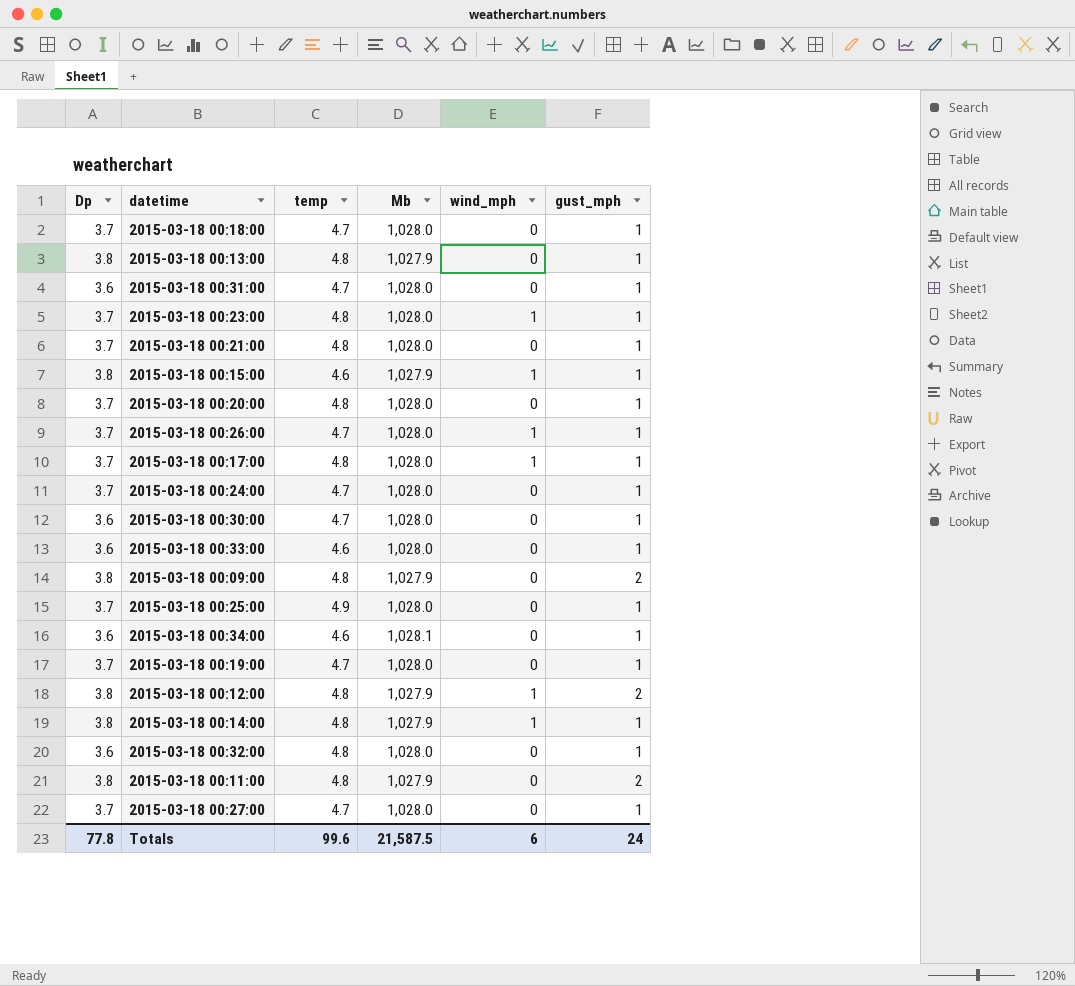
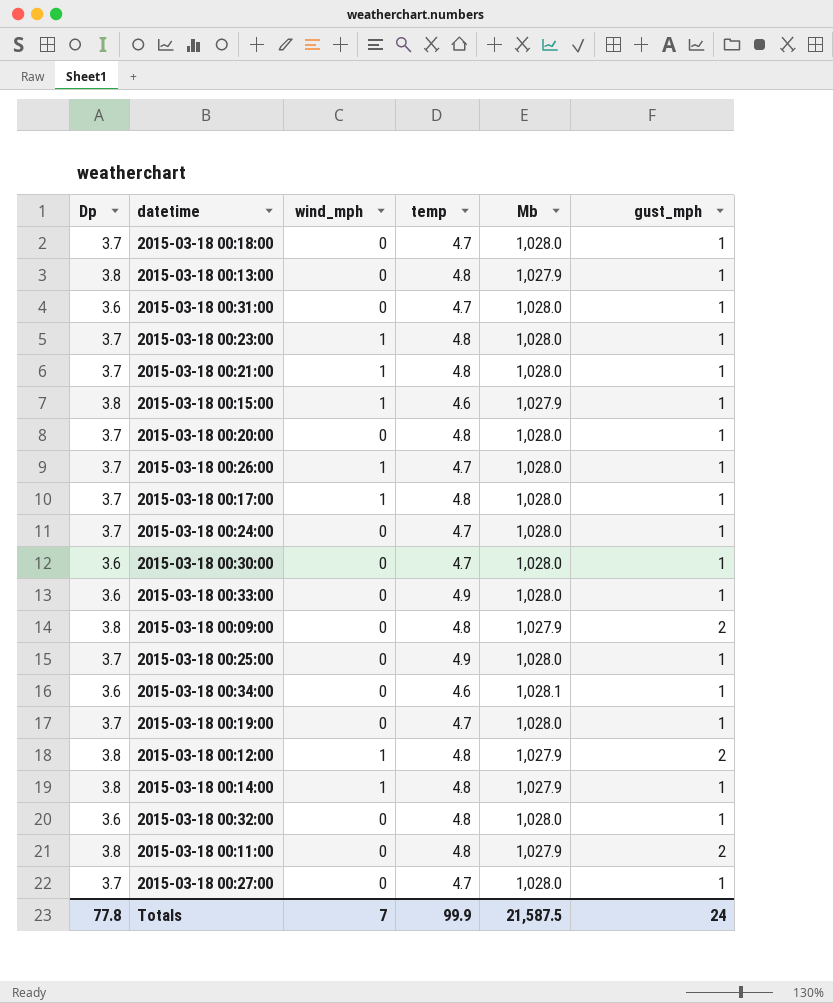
column wind_mph | position: 5 -> 3
2015-03-18 00:21:00 | wind_mph: 0 -> 1
2015-03-18 00:33:00 | temp: 4.6 -> 4.9
Totals | wind_mph: 6 -> 7
Totals | temp: 99.6 -> 99.9

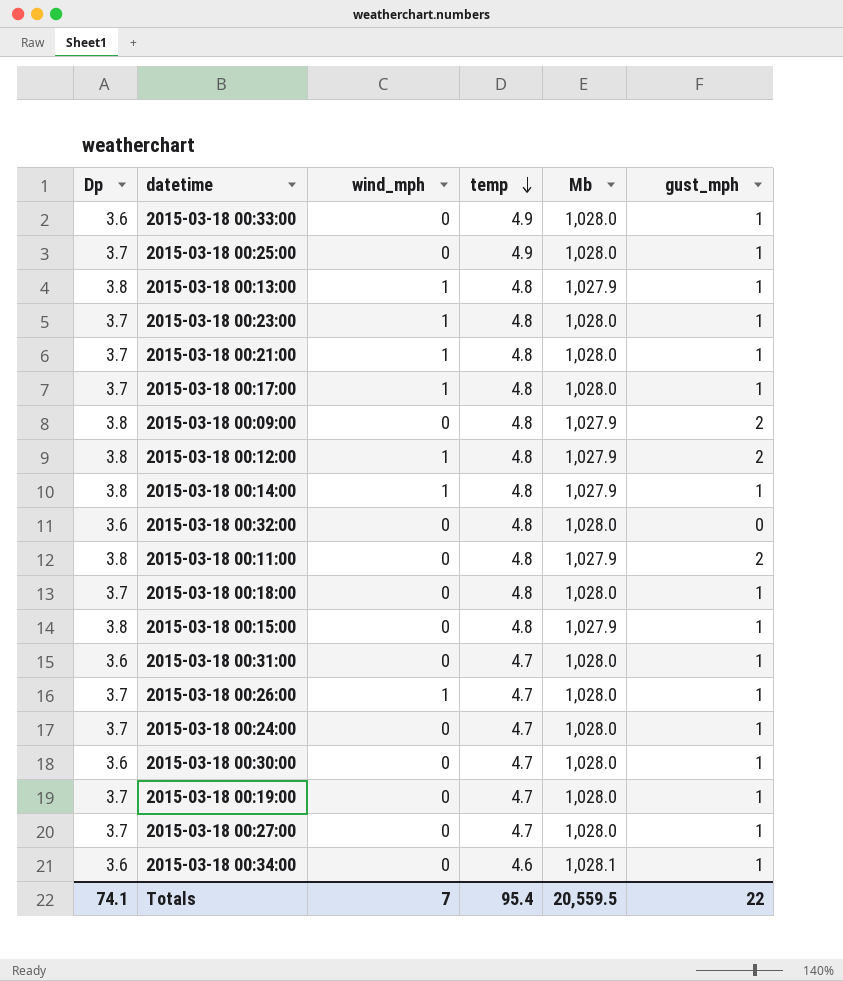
row order: none -> temp descending
row 2015-03-18 00:20:00: 3.7 | 0 | 4.8 | 1,028.0 | 1 -> none
2015-03-18 00:13:00 | wind_mph: 0 -> 1
2015-03-18 00:32:00 | gust_mph: 1 -> 0
2015-03-18 00:18:00 | temp: 4.7 -> 4.8
2015-03-18 00:15:00 | wind_mph: 1 -> 0
2015-03-18 00:15:00 | temp: 4.6 -> 4.8
Totals | Dp: 77.8 -> 74.1
Totals | temp: 99.9 -> 95.4
Totals | Mb: 21,587.5 -> 20,559.5
Totals | gust_mph: 24 -> 22

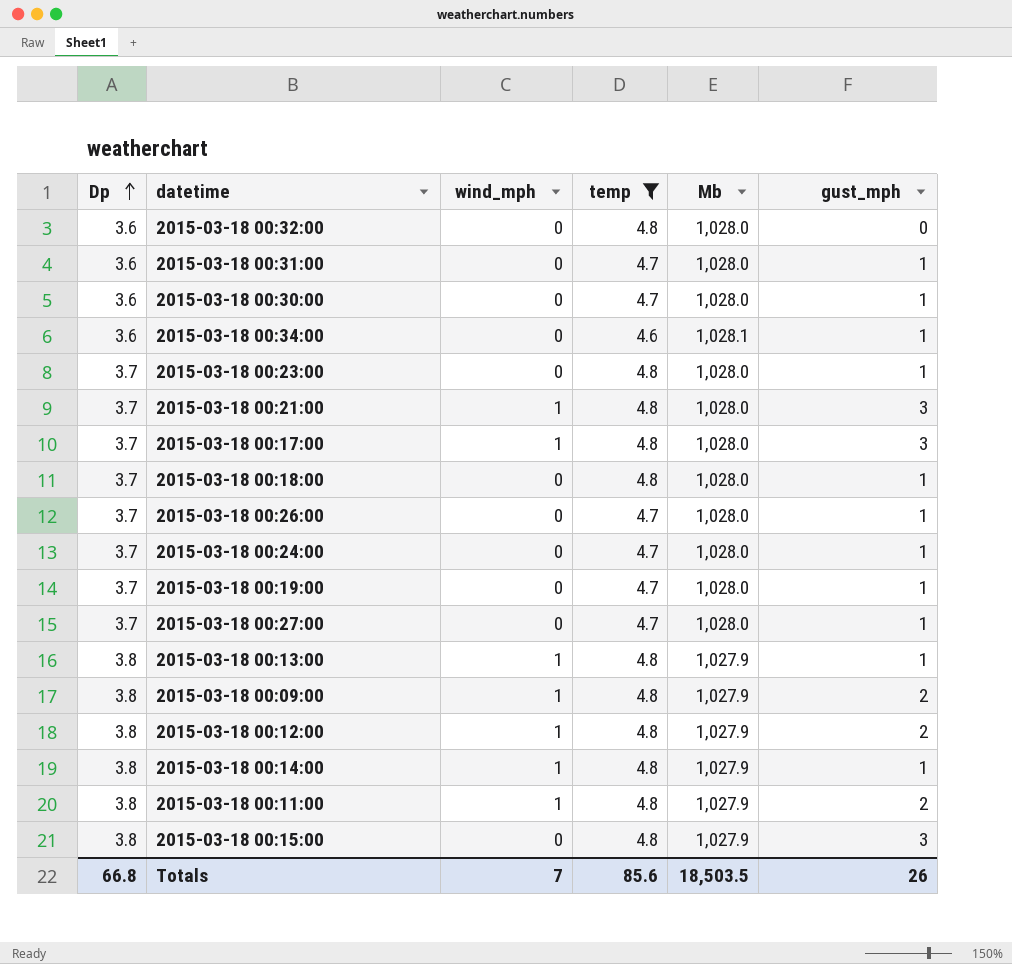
filter: none -> temp != 4.9
row order: temp descending -> Dp ascending
2015-03-18 00:23:00 | wind_mph: 1 -> 0
2015-03-18 00:21:00 | gust_mph: 1 -> 3
2015-03-18 00:17:00 | gust_mph: 1 -> 3
2015-03-18 00:26:00 | wind_mph: 1 -> 0
2015-03-18 00:09:00 | wind_mph: 0 -> 1
2015-03-18 00:11:00 | wind_mph: 0 -> 1
2015-03-18 00:15:00 | gust_mph: 1 -> 3
Totals | Dp: 74.1 -> 66.8
Totals | temp: 95.4 -> 85.6
Totals | Mb: 20,559.5 -> 18,503.5
Totals | gust_mph: 22 -> 26

